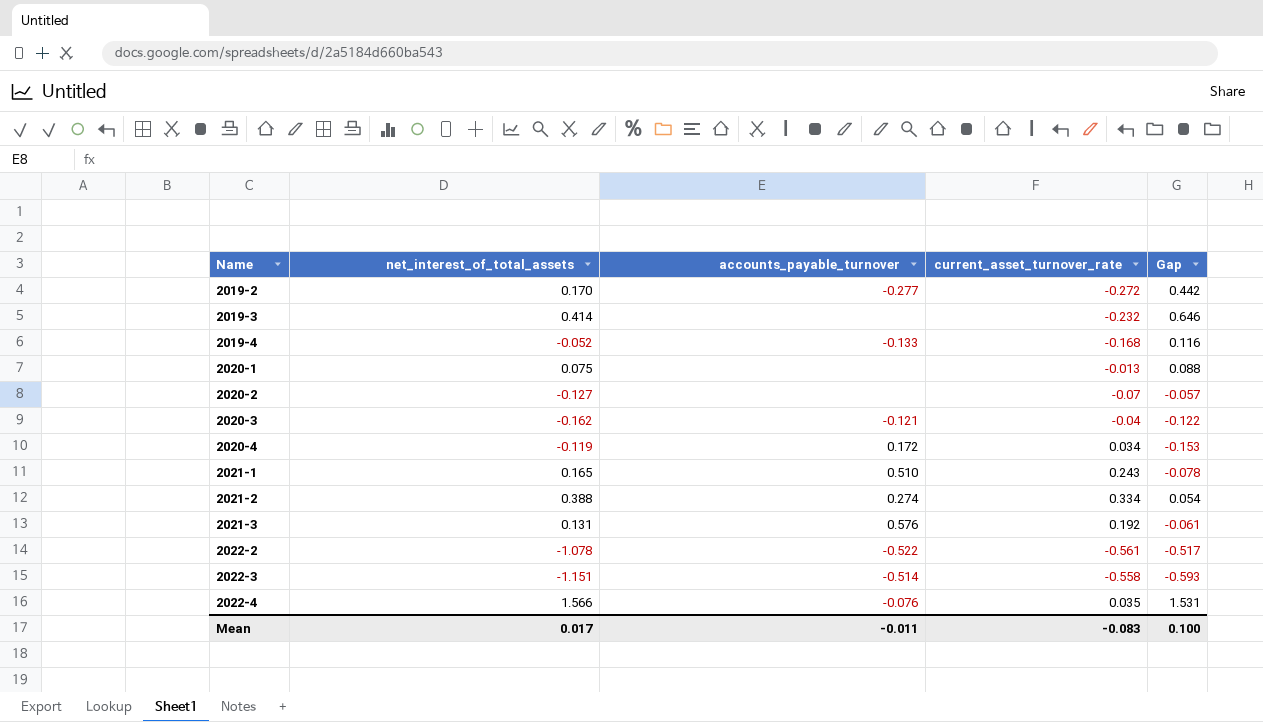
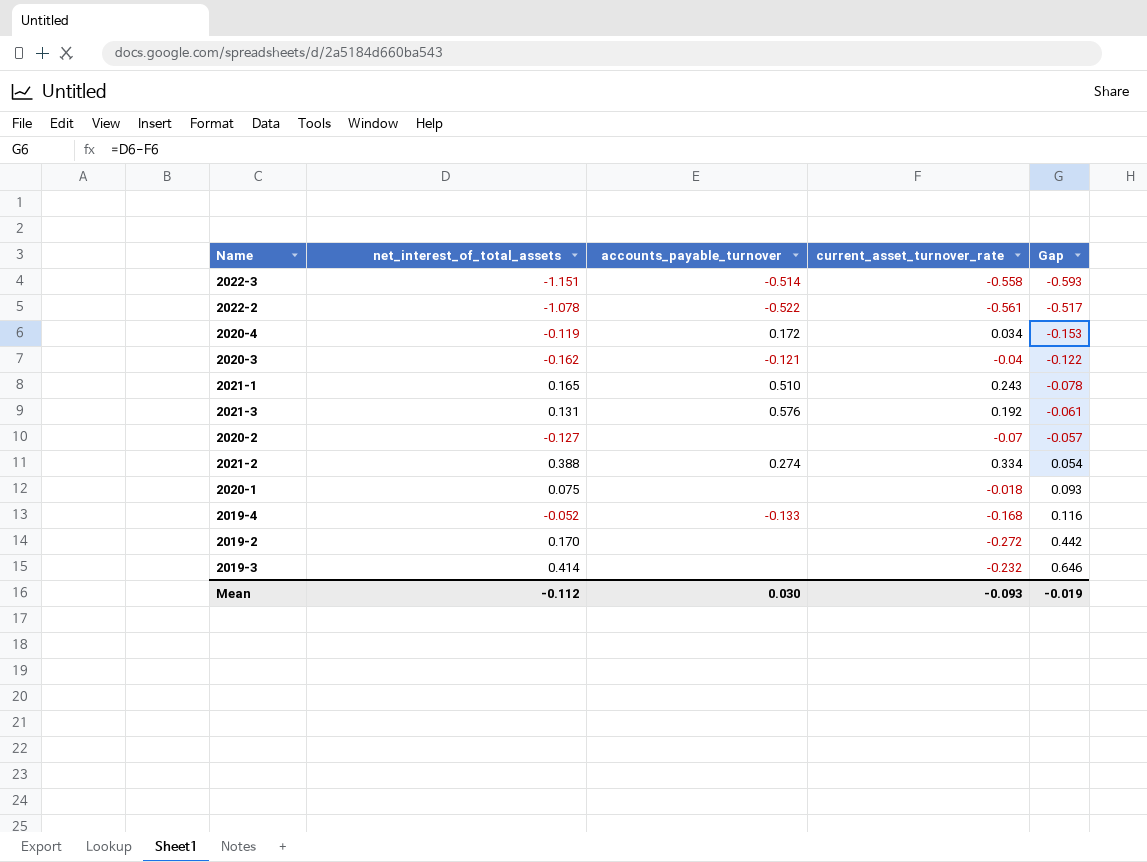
row order: Name ascending -> Gap ascending
row 2022-4: 1.566 | -0.076 | 0.035 | 1.531 -> none
2020-1 | current_asset_turnover_rate: -0.013 -> -0.018
2020-1 | Gap: 0.088 -> 0.093
2019-2 | accounts_payable_turnover: -0.277 -> none
Mean | net_interest_of_total_assets: 0.017 -> -0.112
Mean | accounts_payable_turnover: -0.011 -> 0.030
Mean | current_asset_turnover_rate: -0.083 -> -0.093
Mean | Gap: 0.100 -> -0.019

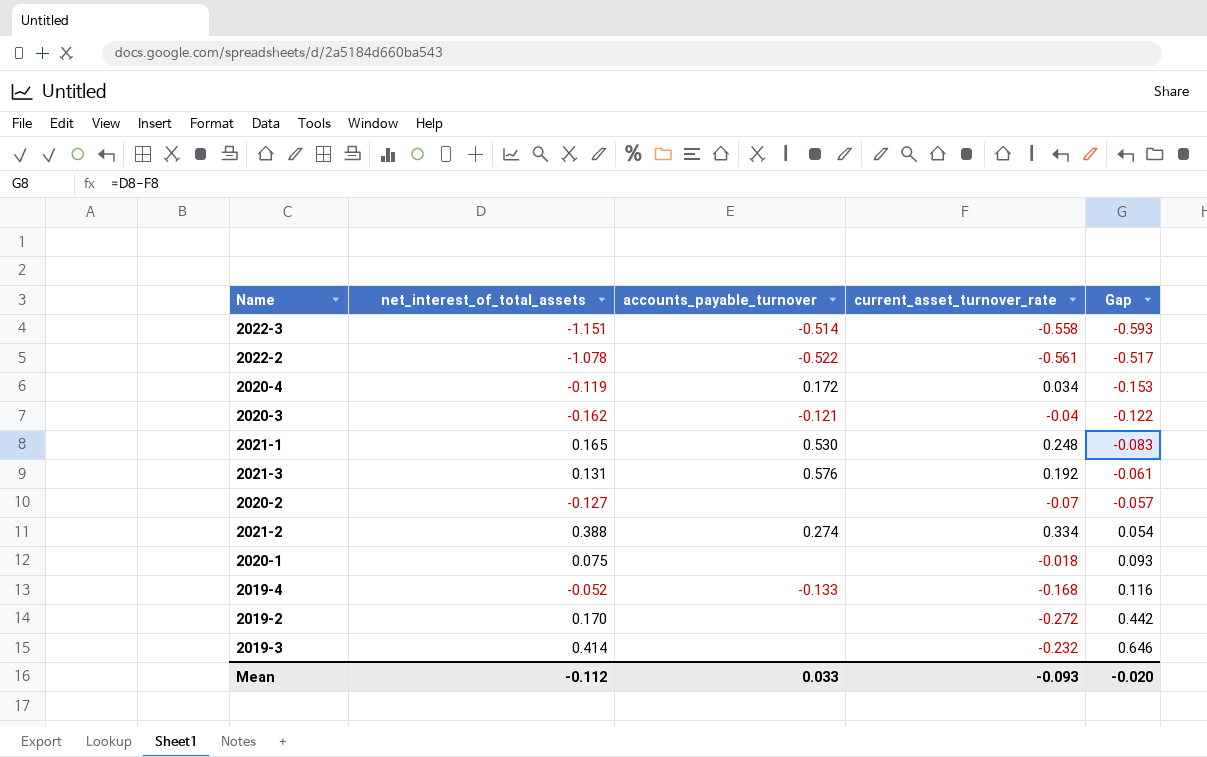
2021-1 | accounts_payable_turnover: 0.510 -> 0.530
2021-1 | current_asset_turnover_rate: 0.243 -> 0.248
2021-1 | Gap: -0.078 -> -0.083
Mean | accounts_payable_turnover: 0.030 -> 0.033
Mean | Gap: -0.019 -> -0.020

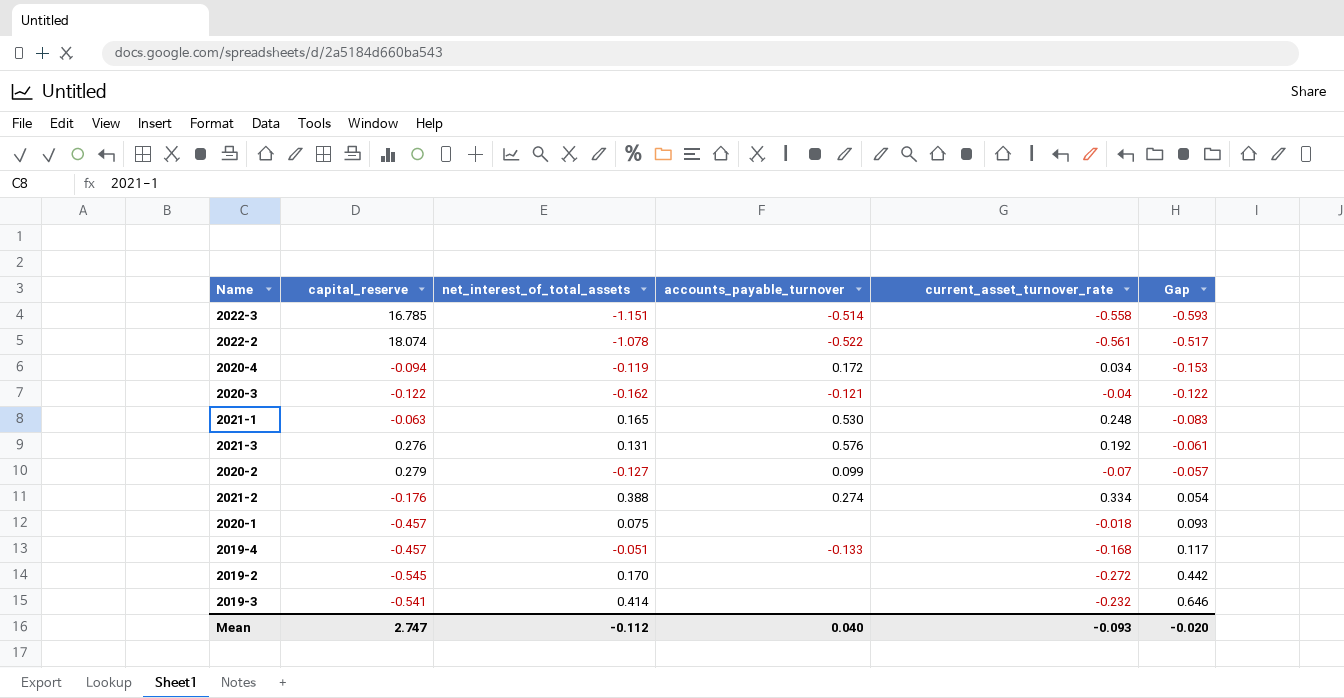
column capital_reserve | position: none -> 2
2020-2 | accounts_payable_turnover: none -> 0.099
2019-4 | net_interest_of_total_assets: -0.052 -> -0.051
2019-4 | Gap: 0.116 -> 0.117
Mean | accounts_payable_turnover: 0.033 -> 0.040

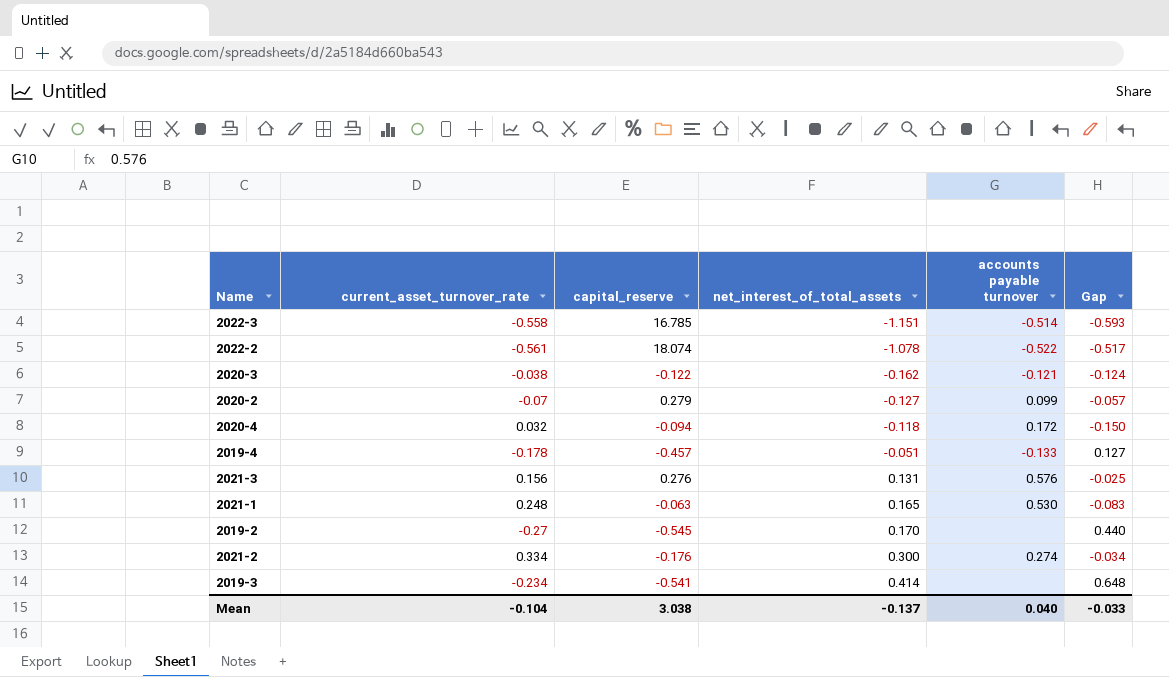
row order: Gap ascending -> net_interest_of_total_assets ascending
column current_asset_turnover_rate | position: 5 -> 2
column name: accounts_payable_turnover -> accounts payable turnover
row 2020-1: -0.457 | 0.075 | none | -0.018 | 0.093 -> none
2020-3 | current_asset_turnover_rate: -0.04 -> -0.038
2020-3 | Gap: -0.122 -> -0.124
2020-4 | current_asset_turnover_rate: 0.034 -> 0.032
2020-4 | net_interest_of_total_assets: -0.119 -> -0.118
2020-4 | Gap: -0.153 -> -0.150
2019-4 | current_asset_turnover_rate: -0.168 -> -0.178
2019-4 | Gap: 0.117 -> 0.127
2021-3 | current_asset_turnover_rate: 0.192 -> 0.156
2021-3 | Gap: -0.061 -> -0.025
2019-2 | current_asset_turnover_rate: -0.272 -> -0.27
2019-2 | Gap: 0.442 -> 0.440
2021-2 | net_interest_of_total_assets: 0.388 -> 0.300
2021-2 | Gap: 0.054 -> -0.034
2019-3 | current_asset_turnover_rate: -0.232 -> -0.234
2019-3 | Gap: 0.646 -> 0.648
Mean | current_asset_turnover_rate: -0.093 -> -0.104
Mean | capital_reserve: 2.747 -> 3.038
Mean | net_interest_of_total_assets: -0.112 -> -0.137
Mean | Gap: -0.020 -> -0.033

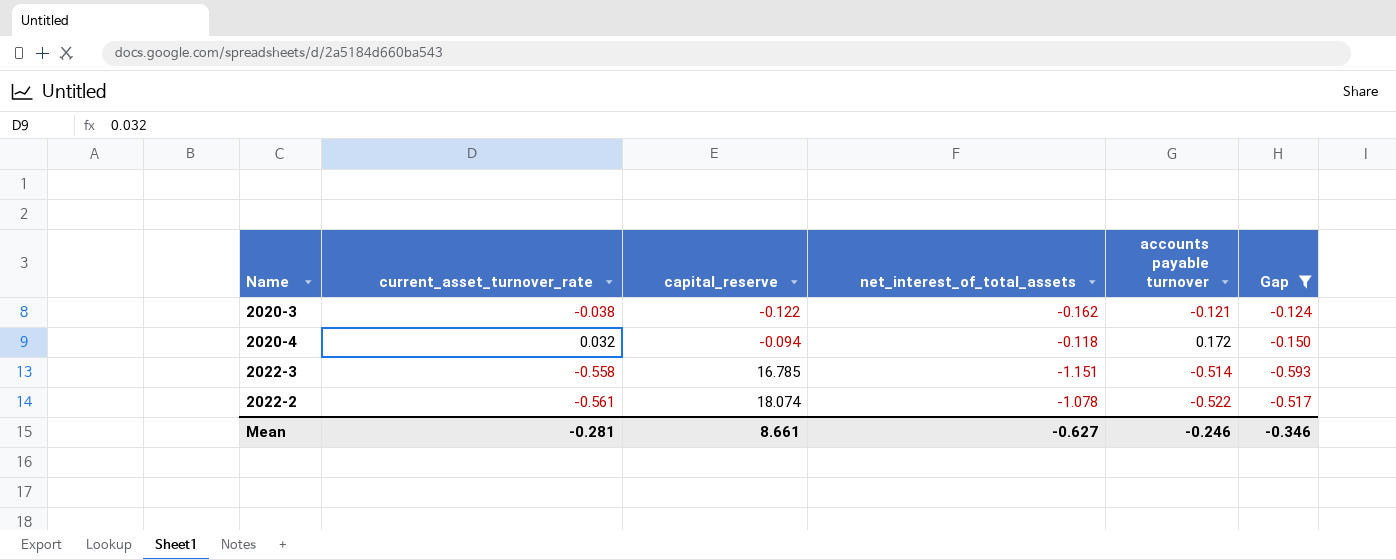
filter: none -> Gap <= -0.124
row order: net_interest_of_total_assets ascending -> capital_reserve ascending
Mean | current_asset_turnover_rate: -0.104 -> -0.281
Mean | capital_reserve: 3.038 -> 8.661
Mean | net_interest_of_total_assets: -0.137 -> -0.627
Mean | accounts payable turnover: 0.040 -> -0.246
Mean | Gap: -0.033 -> -0.346

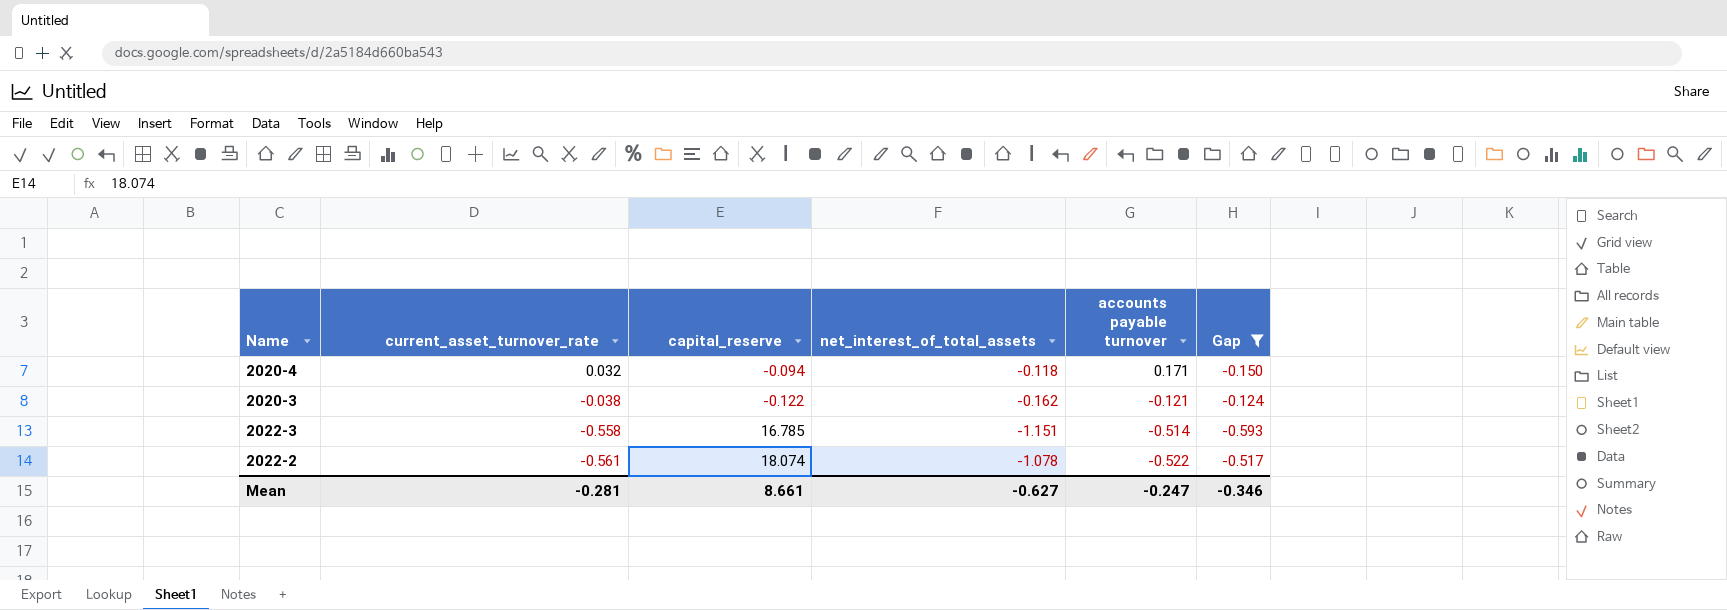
row order: capital_reserve ascending -> current_asset_turnover_rate descending
2020-4 | accounts payable turnover: 0.172 -> 0.171
Mean | accounts payable turnover: -0.246 -> -0.247

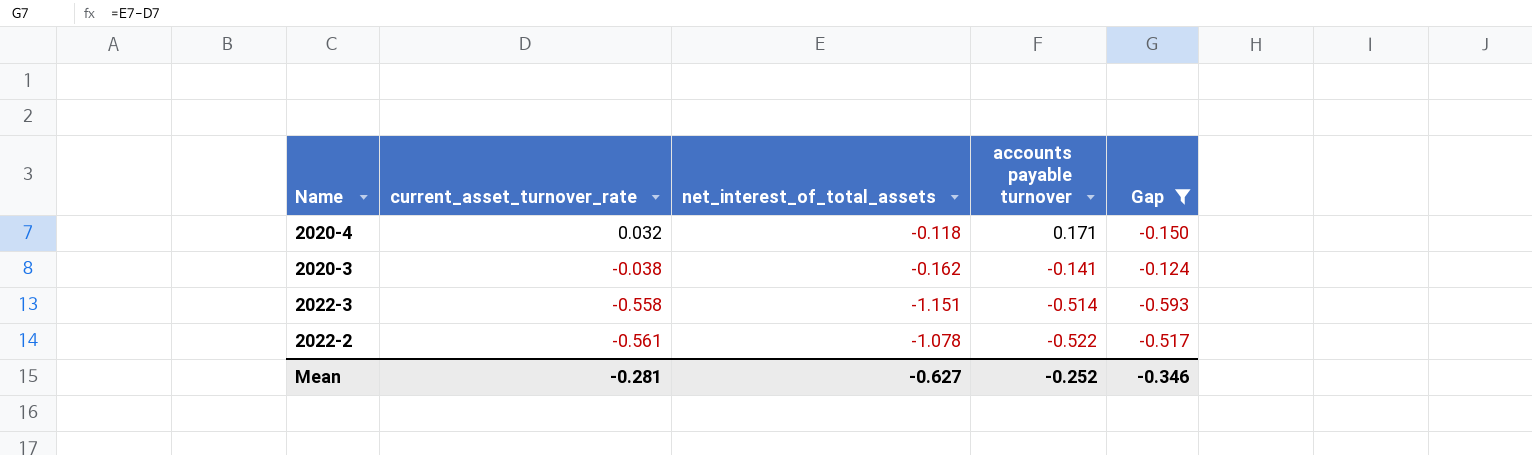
column capital_reserve | position: 3 -> none
2020-3 | accounts payable turnover: -0.121 -> -0.141
Mean | accounts payable turnover: -0.247 -> -0.252

